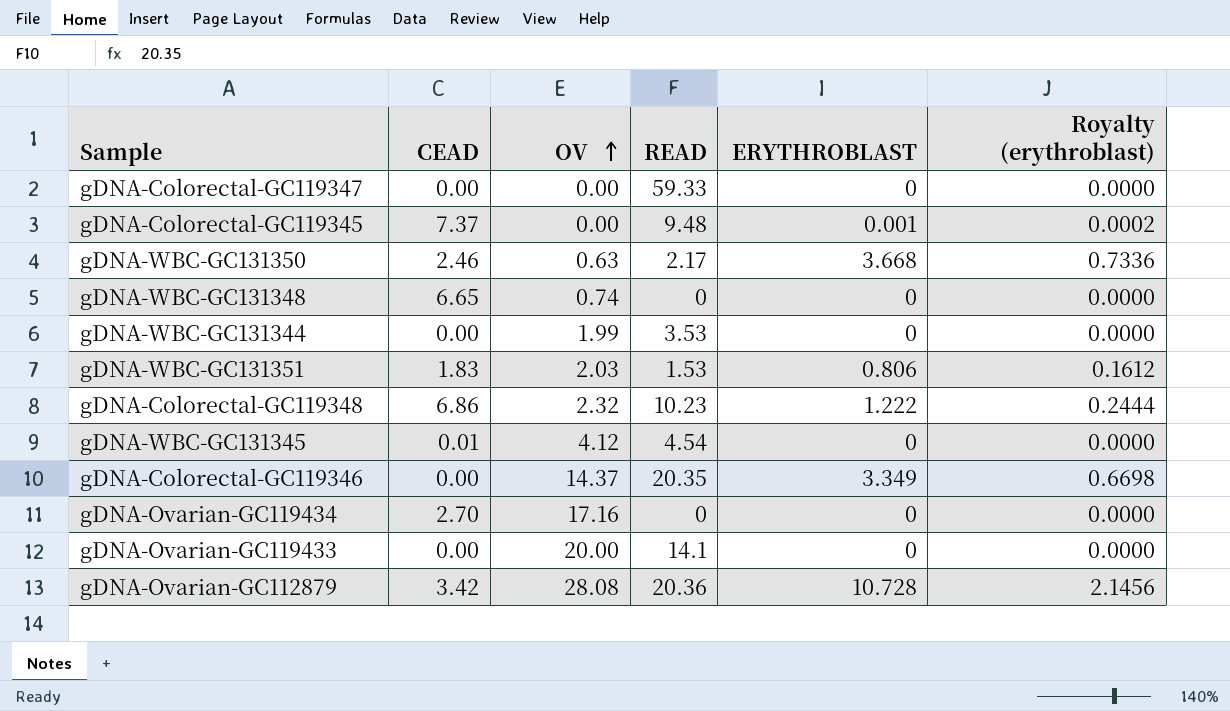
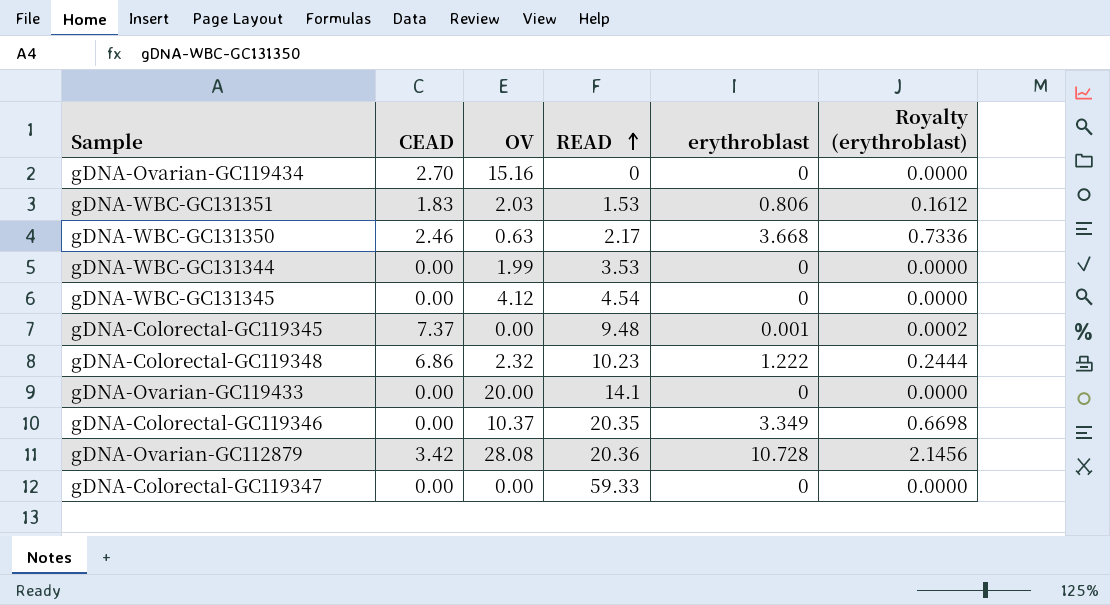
row order: OV ascending -> READ ascending
column name: ERYTHROBLAST -> erythroblast
row gDNA-WBC-GC131348: 6.65 | 0.74 | 0 | 0 | 0.0000 -> none
gDNA-Ovarian-GC119434 | OV: 17.16 -> 15.16
gDNA-WBC-GC131345 | CEAD: 0.01 -> 0.00
gDNA-Colorectal-GC119346 | OV: 14.37 -> 10.37

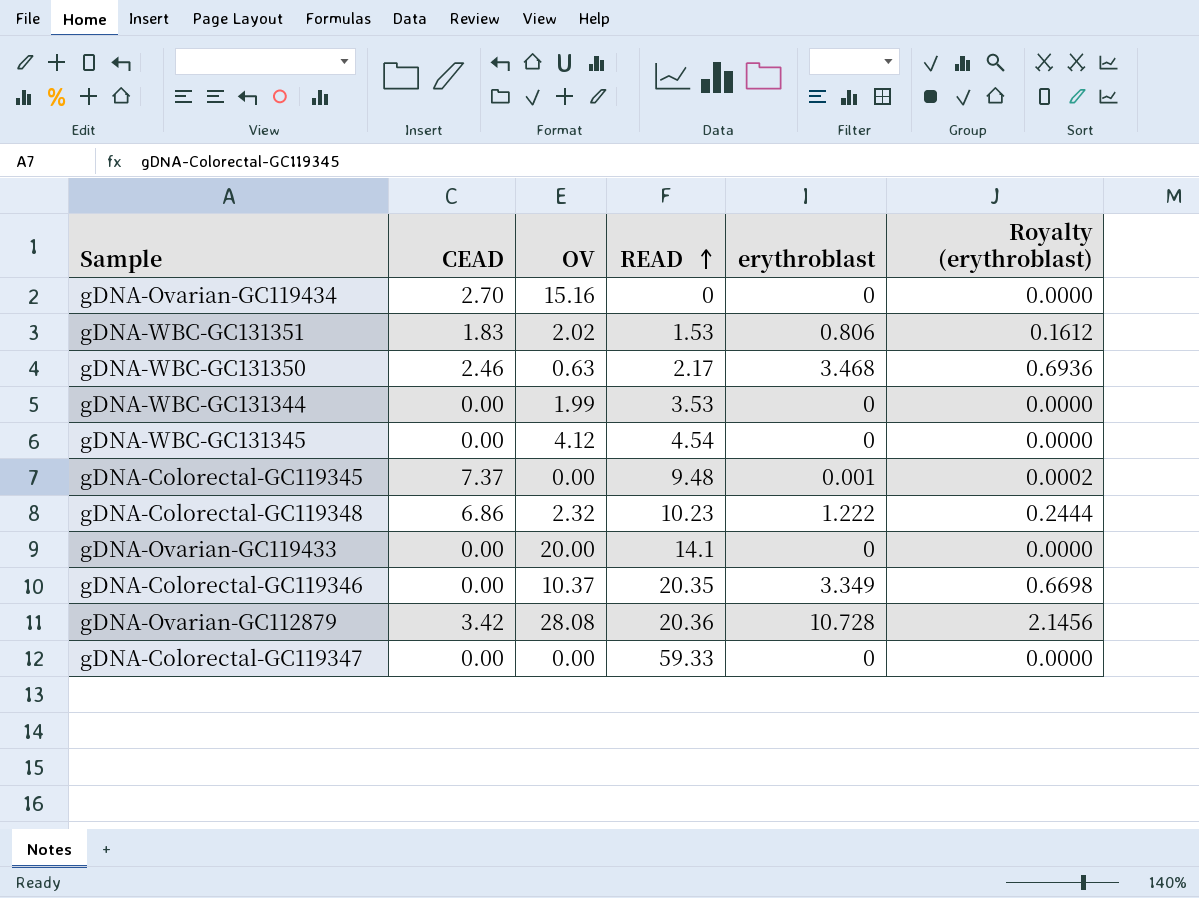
gDNA-WBC-GC131351 | OV: 2.03 -> 2.02
gDNA-WBC-GC131350 | erythroblast: 3.668 -> 3.468
gDNA-WBC-GC131350 | Royalty (erythroblast): 0.7336 -> 0.6936

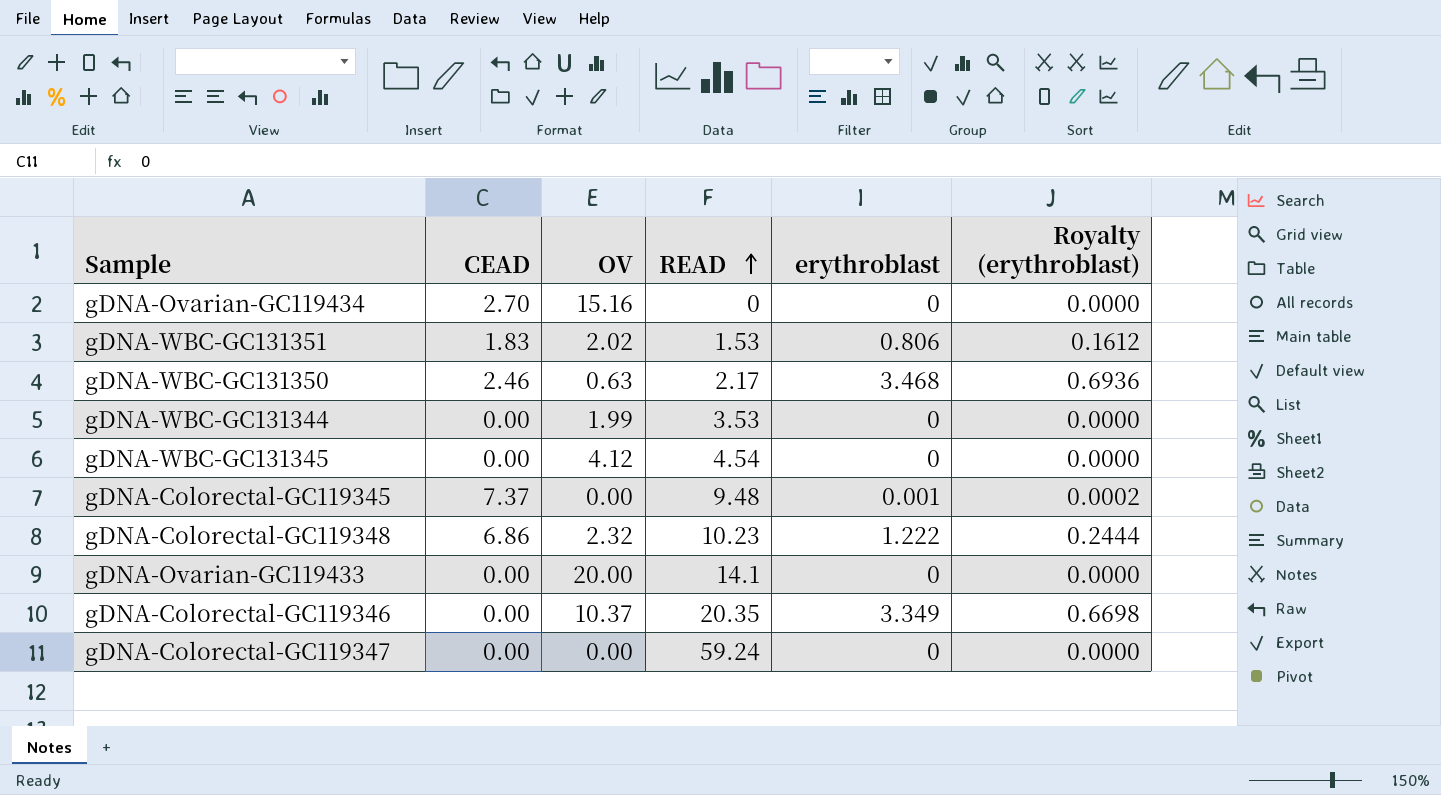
row gDNA-Ovarian-GC112879: 3.42 | 28.08 | 20.36 | 10.728 | 2.1456 -> none
gDNA-Colorectal-GC119347 | READ: 59.33 -> 59.24

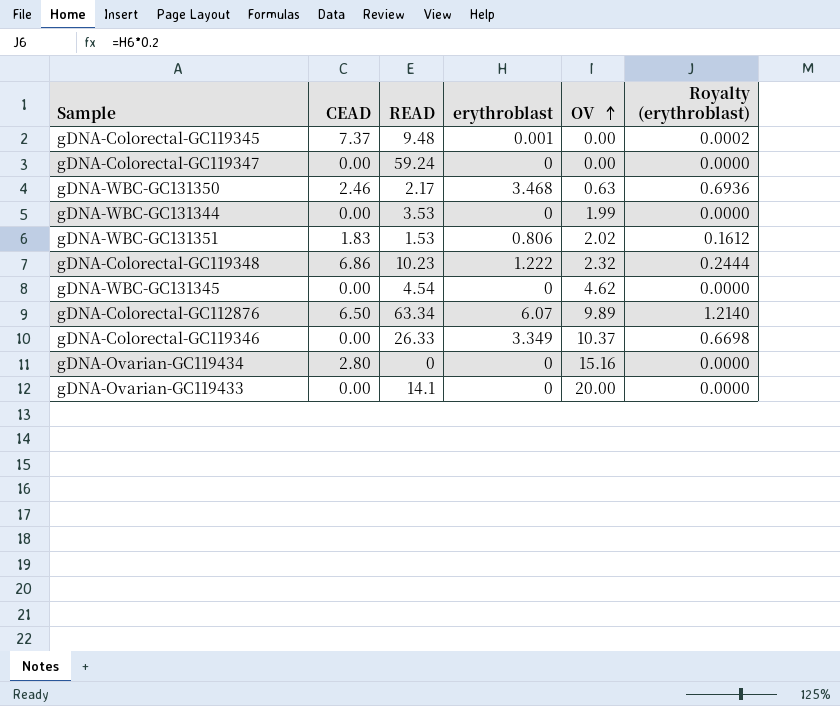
row order: READ ascending -> OV ascending
column OV | position: 3 -> 5
gDNA-WBC-GC131345 | OV: 4.12 -> 4.62
row gDNA-Colorectal-GC112876: none -> 6.50 | 63.34 | 6.07 | 9.89 | 1.2140
gDNA-Colorectal-GC119346 | READ: 20.35 -> 26.33
gDNA-Ovarian-GC119434 | CEAD: 2.70 -> 2.80

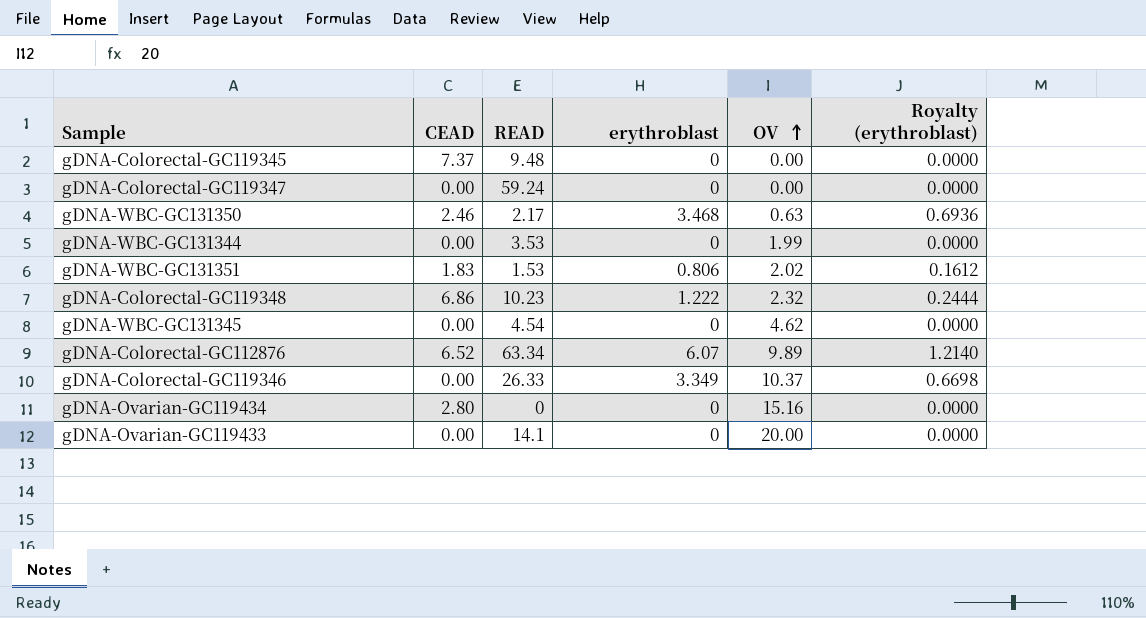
gDNA-Colorectal-GC119345 | erythroblast: 0.001 -> 0
gDNA-Colorectal-GC119345 | Royalty (erythroblast): 0.0002 -> 0.0000
gDNA-Colorectal-GC112876 | CEAD: 6.50 -> 6.52

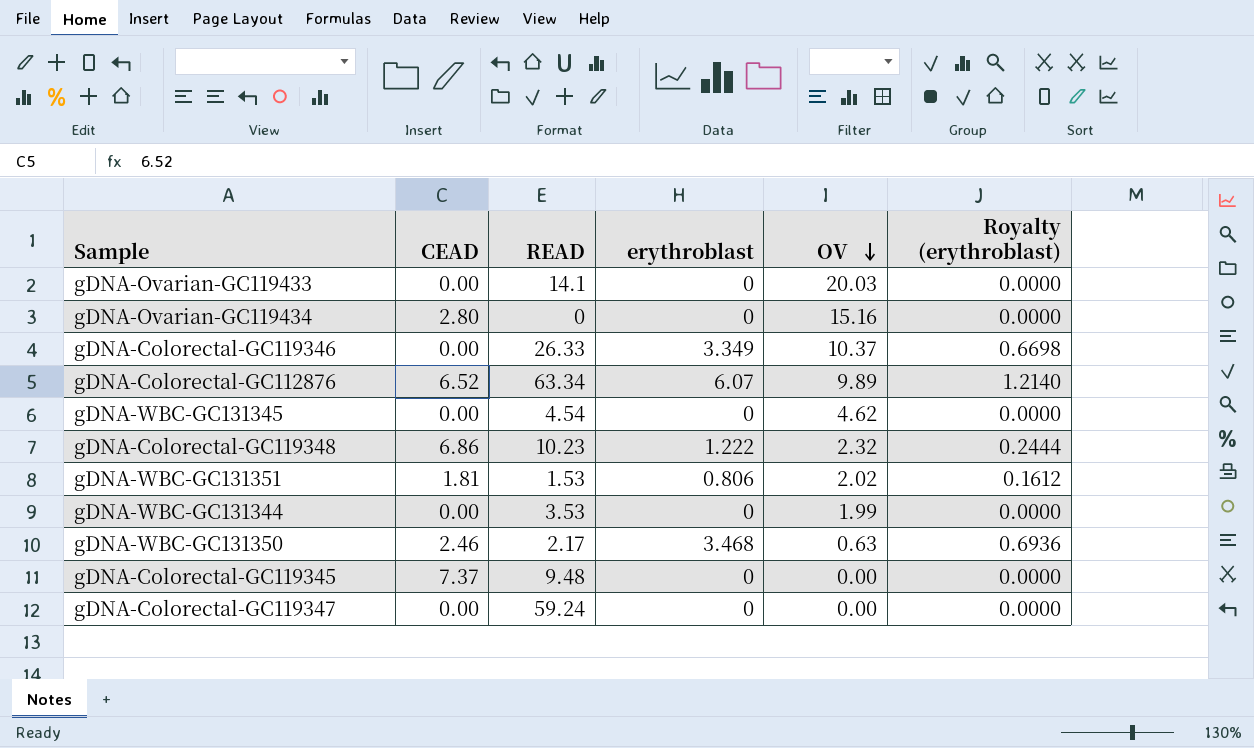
row order: OV ascending -> OV descending
gDNA-Ovarian-GC119433 | OV: 20.00 -> 20.03
gDNA-WBC-GC131351 | CEAD: 1.83 -> 1.81

